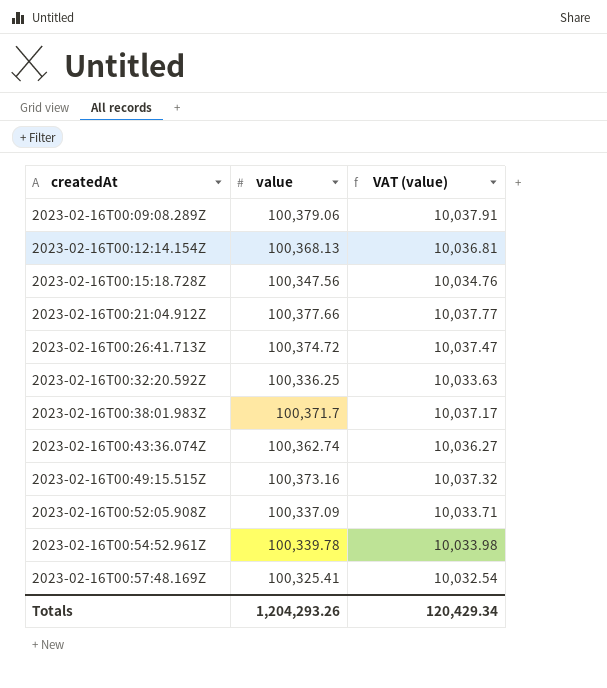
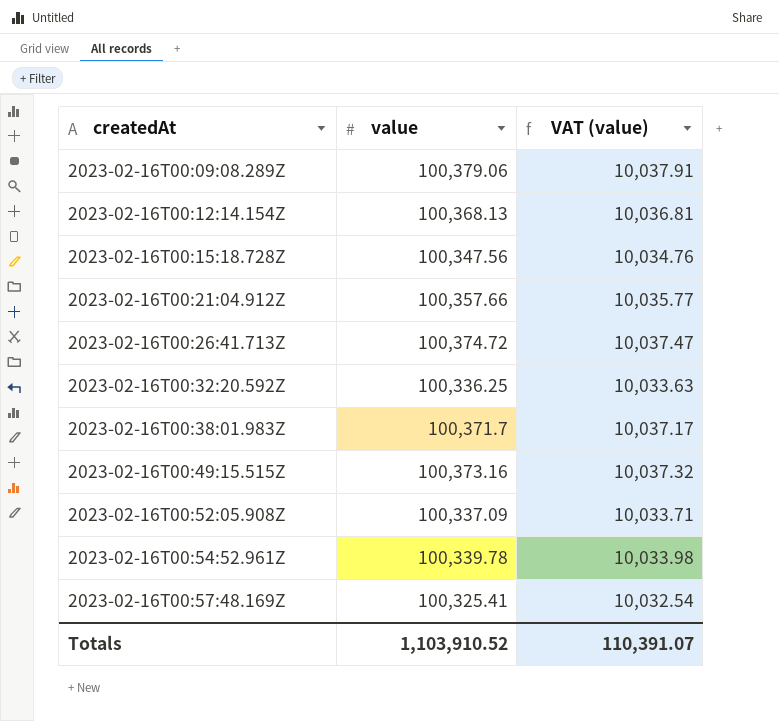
row 2023-02-16T00:43:36.074Z: 100,362.74 | 10,036.27 -> none
2023-02-16T00:21:04.912Z | value: 100,377.66 -> 100,357.66
2023-02-16T00:21:04.912Z | VAT (value): 10,037.77 -> 10,035.77
Totals | value: 1,204,293.26 -> 1,103,910.52
Totals | VAT (value): 120,429.34 -> 110,391.07

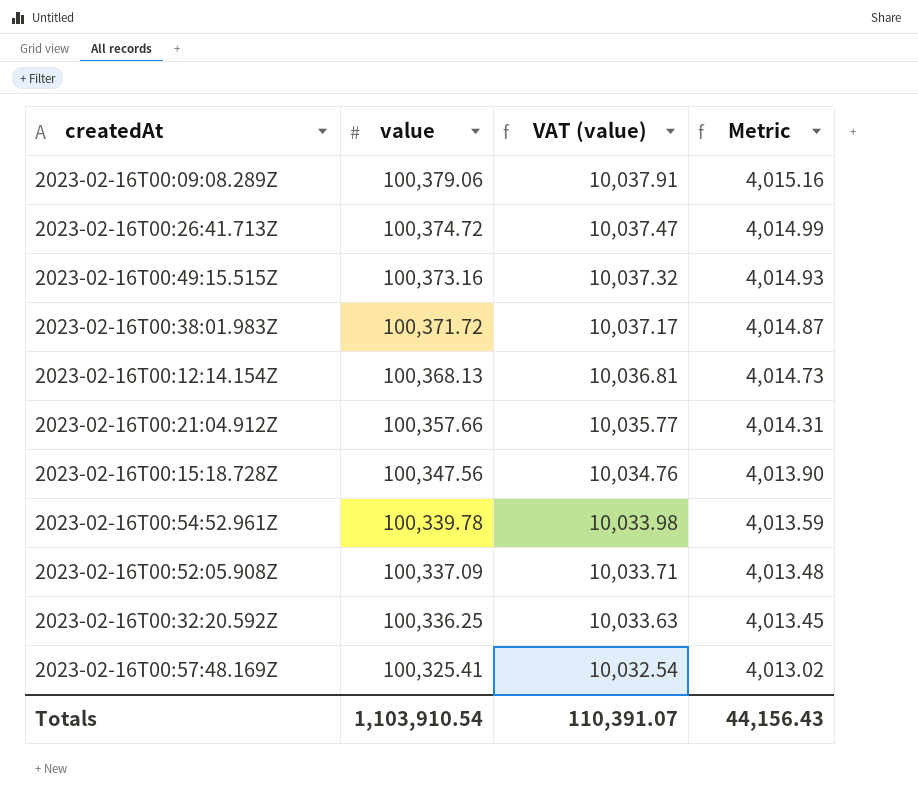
row order: createdAt ascending -> value descending
column Metric | formula: none -> [value] * 0.04
2023-02-16T00:38:01.983Z | value: 100,371.7 -> 100,371.72
Totals | value: 1,103,910.52 -> 1,103,910.54

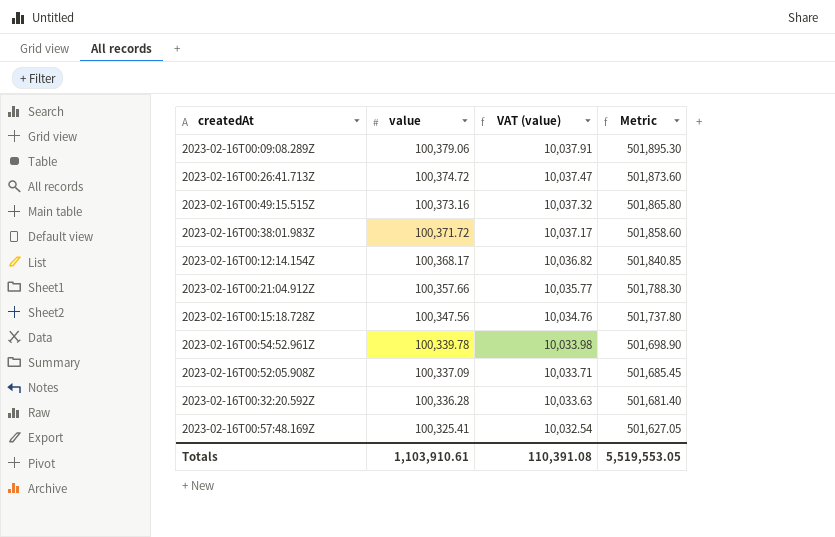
column Metric | formula: [value] * 0.04 -> [value] * 5
2023-02-16T00:12:14.154Z | value: 100,368.13 -> 100,368.17
2023-02-16T00:12:14.154Z | VAT (value): 10,036.81 -> 10,036.82
2023-02-16T00:32:20.592Z | value: 100,336.25 -> 100,336.28
Totals | value: 1,103,910.54 -> 1,103,910.61
Totals | VAT (value): 110,391.07 -> 110,391.08
Totals | Metric: 44,156.43 -> 5,519,553.05

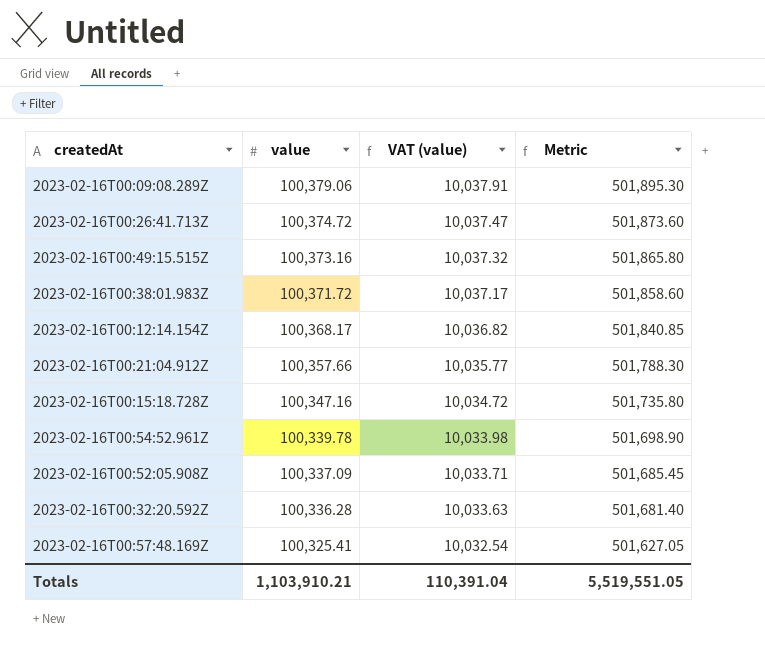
2023-02-16T00:15:18.728Z | value: 100,347.56 -> 100,347.16
2023-02-16T00:15:18.728Z | VAT (value): 10,034.76 -> 10,034.72
2023-02-16T00:15:18.728Z | Metric: 501,737.80 -> 501,735.80
Totals | value: 1,103,910.61 -> 1,103,910.21
Totals | VAT (value): 110,391.08 -> 110,391.04
Totals | Metric: 5,519,553.05 -> 5,519,551.05

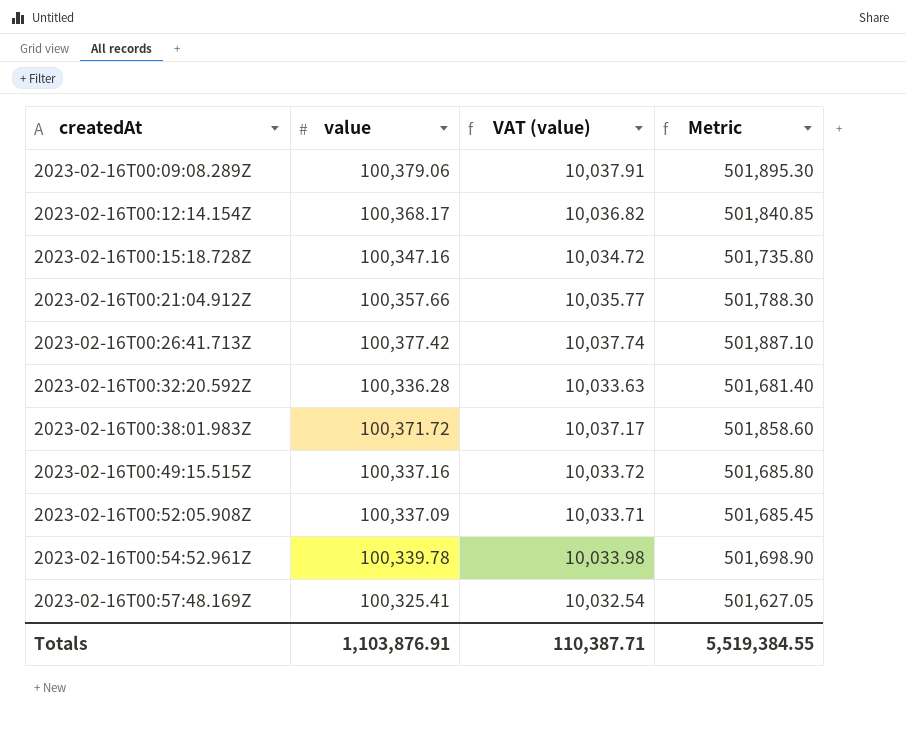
row order: value descending -> createdAt ascending
2023-02-16T00:26:41.713Z | value: 100,374.72 -> 100,377.42
2023-02-16T00:26:41.713Z | VAT (value): 10,037.47 -> 10,037.74
2023-02-16T00:26:41.713Z | Metric: 501,873.60 -> 501,887.10
2023-02-16T00:49:15.515Z | value: 100,373.16 -> 100,337.16
2023-02-16T00:49:15.515Z | VAT (value): 10,037.32 -> 10,033.72
2023-02-16T00:49:15.515Z | Metric: 501,865.80 -> 501,685.80
Totals | value: 1,103,910.21 -> 1,103,876.91
Totals | VAT (value): 110,391.04 -> 110,387.71
Totals | Metric: 5,519,551.05 -> 5,519,384.55

